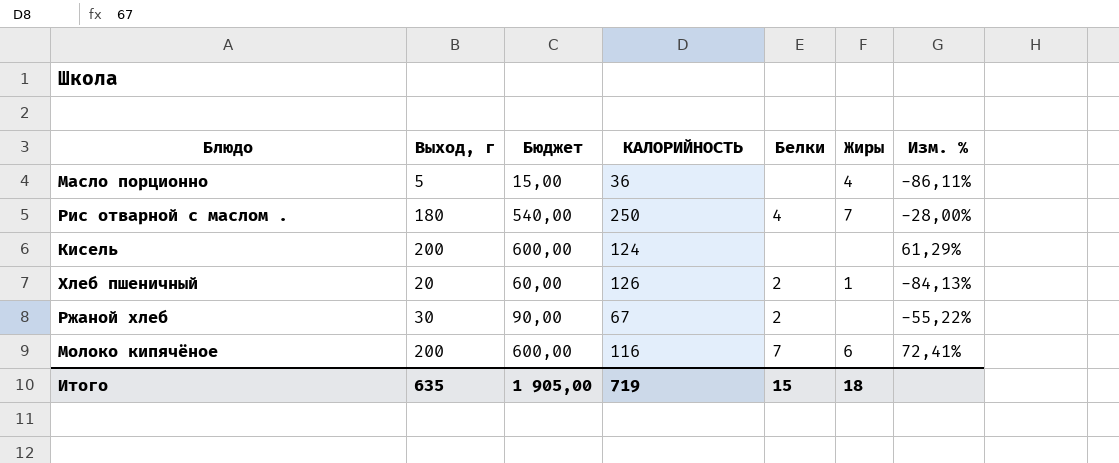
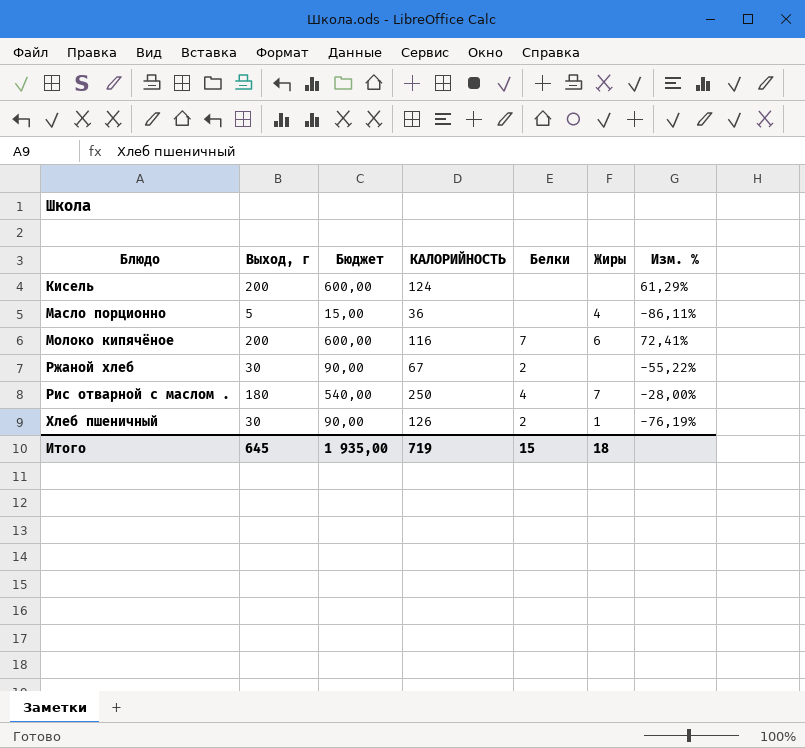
row order: none -> Блюдо ascending
Хлеб пшеничный | Выход, г: 20 -> 30
Хлеб пшеничный | Бюджет: 60,00 -> 90,00
Хлеб пшеничный | Изм. %: -84,13% -> -76,19%
Итого | Выход, г: 635 -> 645
Итого | Бюджет: 1 905,00 -> 1 935,00

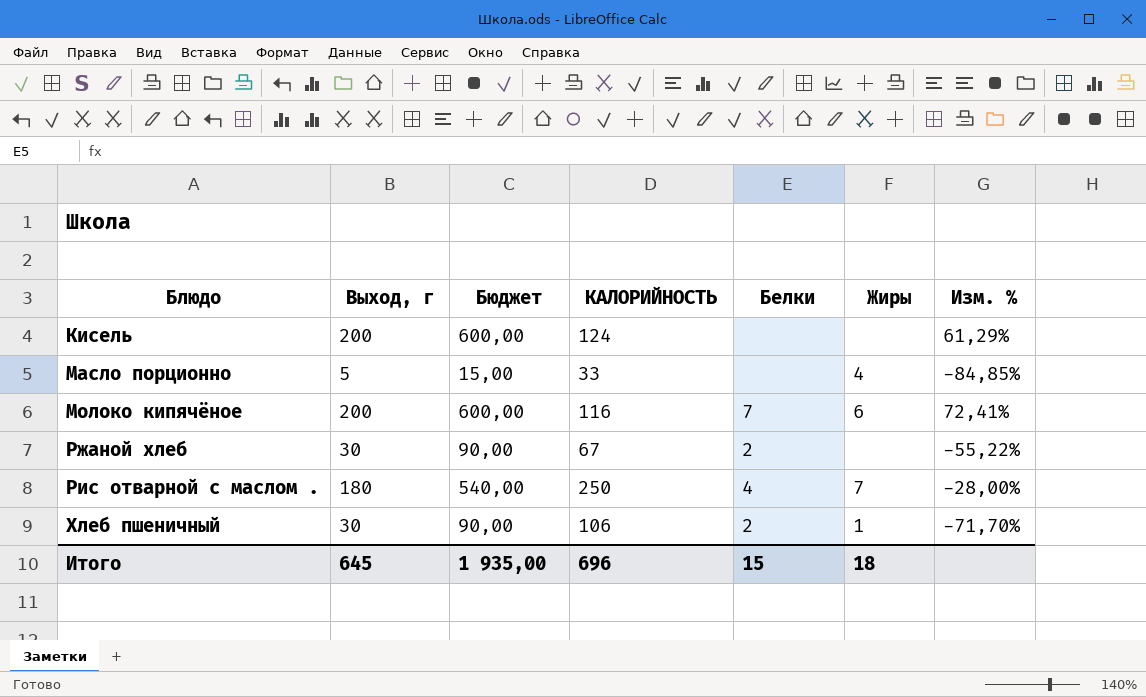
Масло порционно | КАЛОРИЙНОСТЬ: 36 -> 33
Масло порционно | Изм. %: -86,11% -> -84,85%
Хлеб пшеничный | КАЛОРИЙНОСТЬ: 126 -> 106
Хлеб пшеничный | Изм. %: -76,19% -> -71,70%
Итого | КАЛОРИЙНОСТЬ: 719 -> 696

